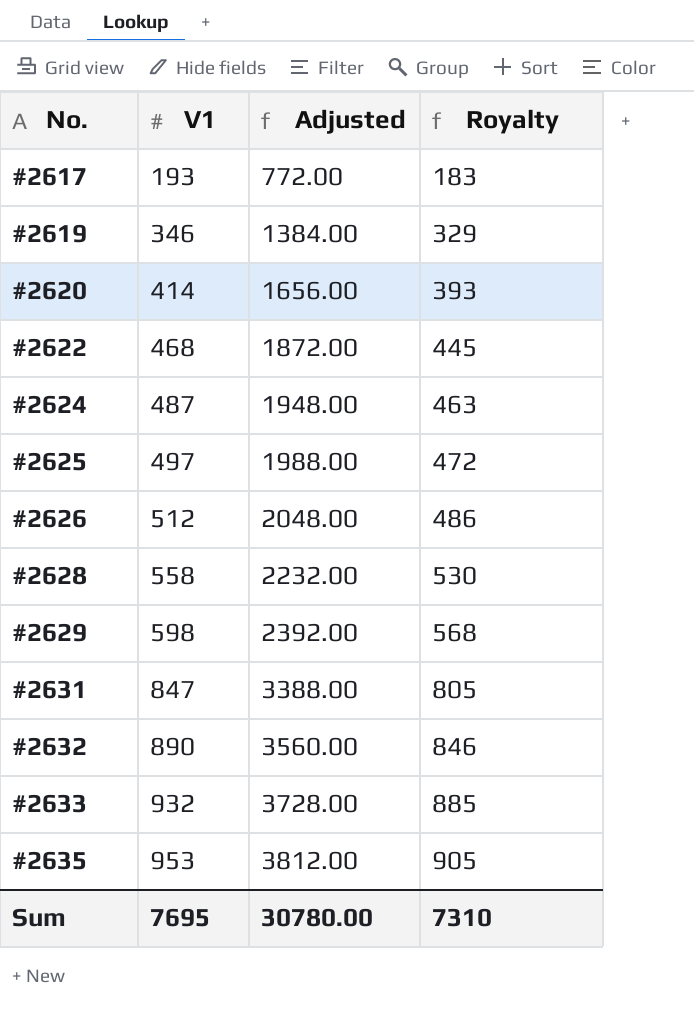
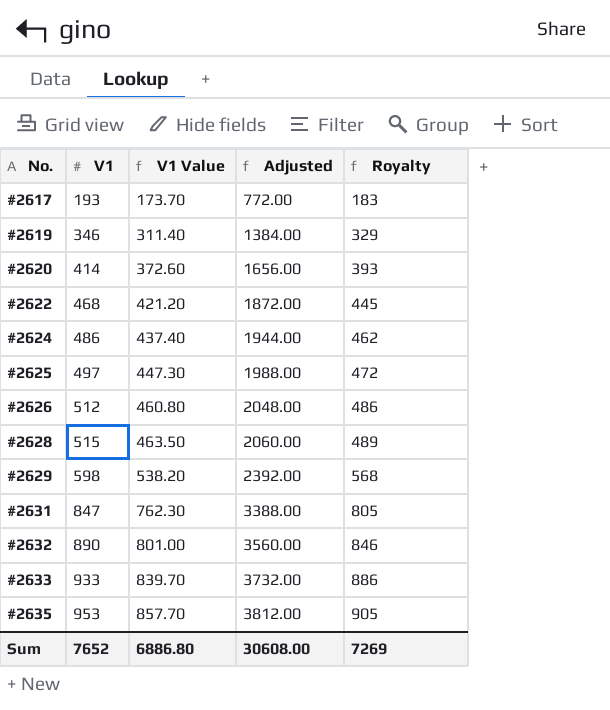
column V1 Value | formula: none -> [V1] * 0.9
#2624 | V1: 487 -> 486
#2624 | Adjusted: 1948.00 -> 1944.00
#2624 | Royalty: 463 -> 462
#2628 | V1: 558 -> 515
#2628 | Adjusted: 2232.00 -> 2060.00
#2628 | Royalty: 530 -> 489
#2633 | V1: 932 -> 933
#2633 | Adjusted: 3728.00 -> 3732.00
#2633 | Royalty: 885 -> 886
Sum | V1: 7695 -> 7652
Sum | Adjusted: 30780.00 -> 30608.00
Sum | Royalty: 7310 -> 7269

